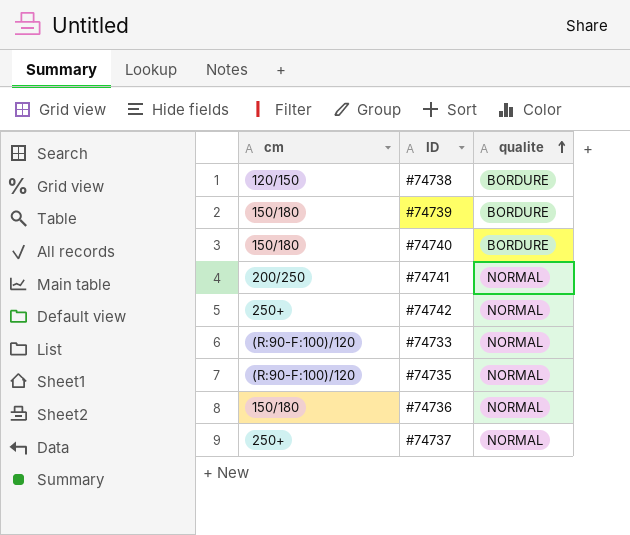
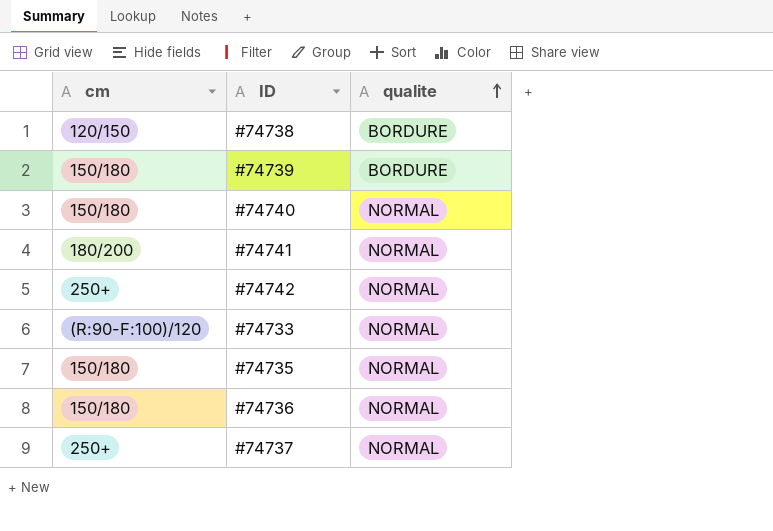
#74740 | qualite: BORDURE -> NORMAL
#74741 | cm: 200/250 -> 180/200
#74735 | cm: (R:90-F:100)/120 -> 150/180

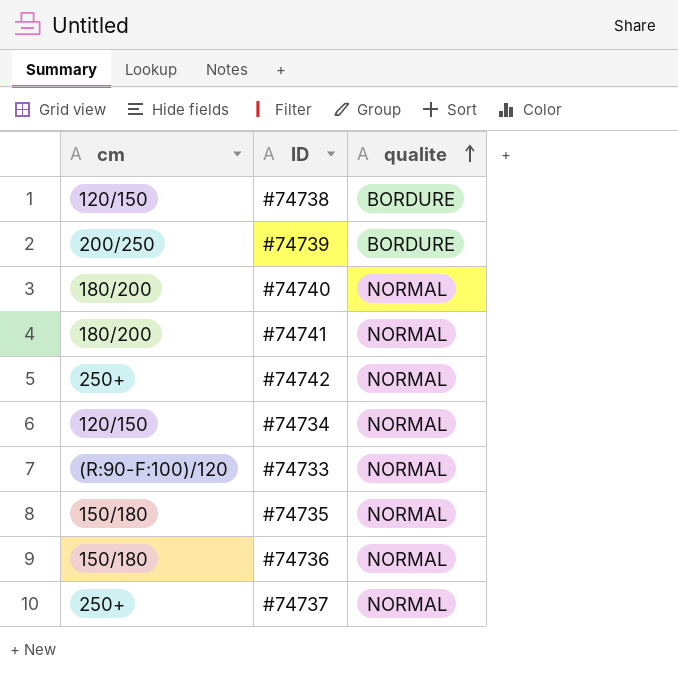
#74739 | cm: 150/180 -> 200/250
#74740 | cm: 150/180 -> 180/200
row #74734: none -> 120/150 | NORMAL

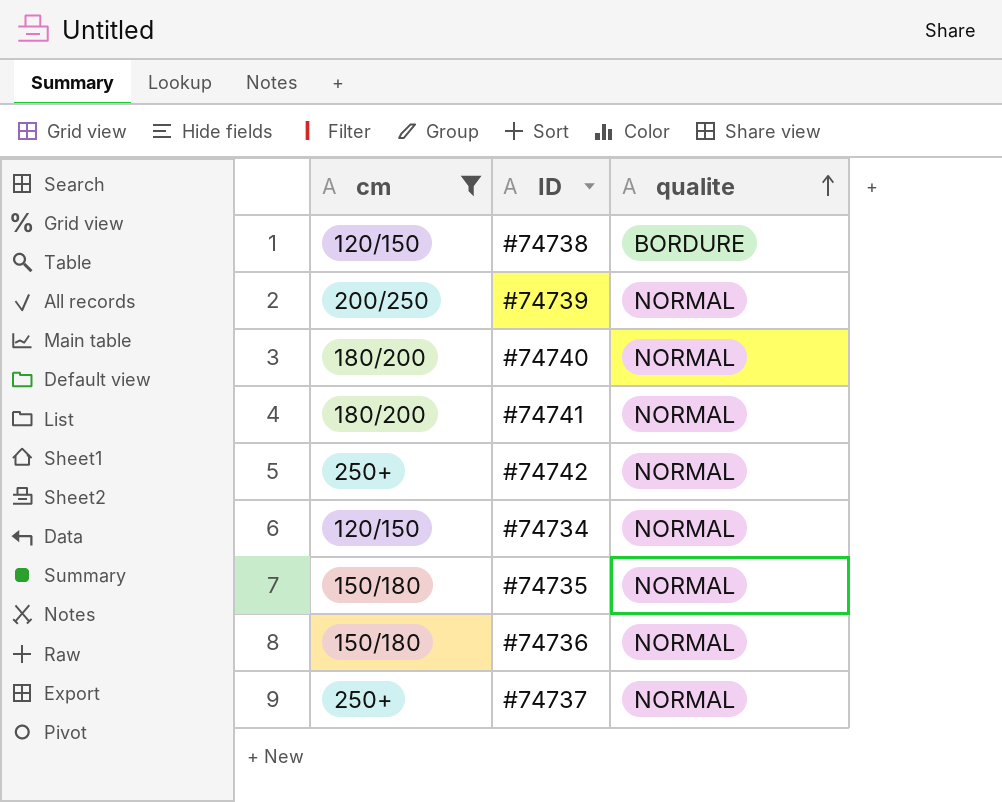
filter: none -> cm != (R:90-F:100)/120
#74739 | qualite: BORDURE -> NORMAL

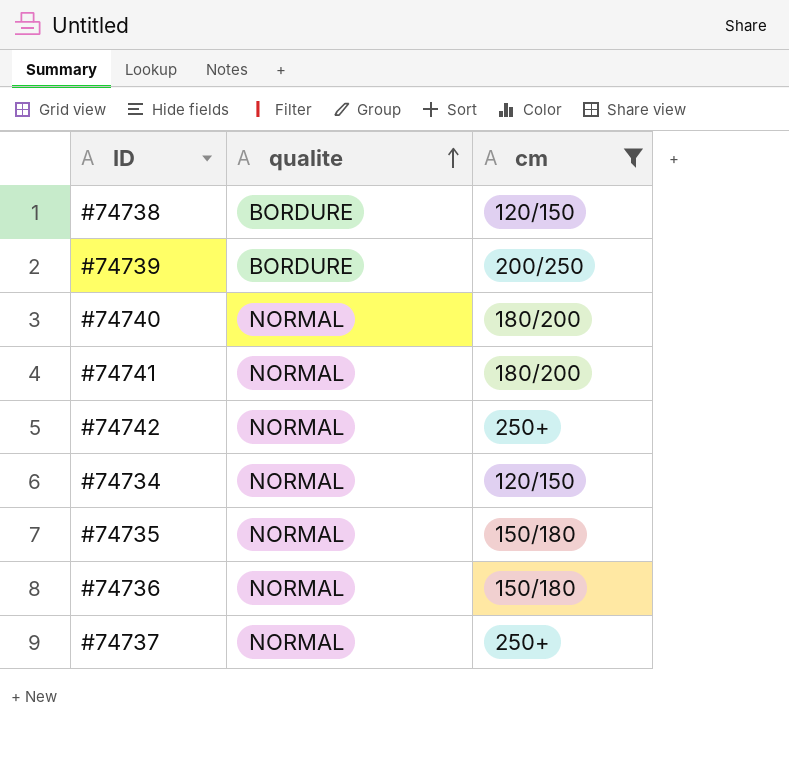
column cm | position: 1 -> 3
#74739 | qualite: NORMAL -> BORDURE

